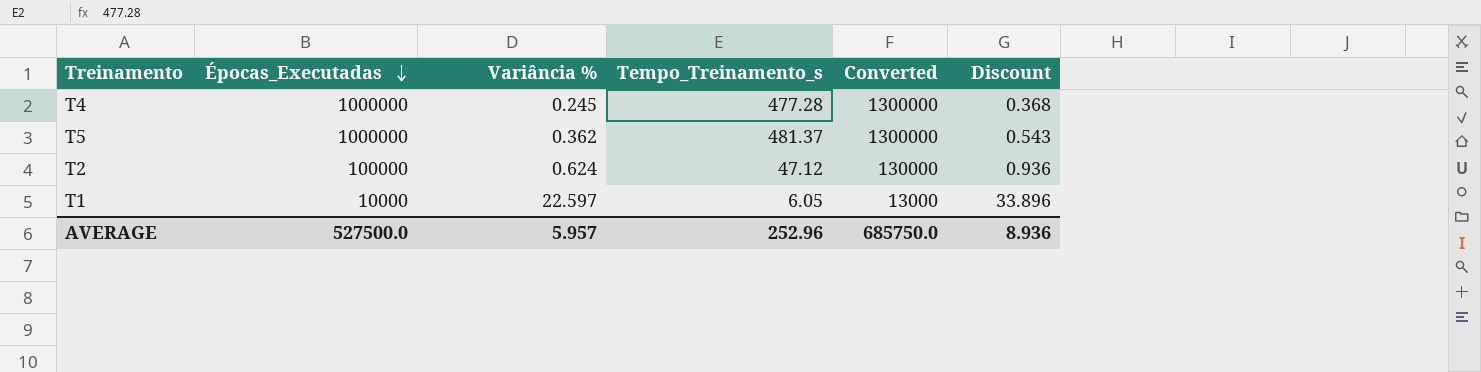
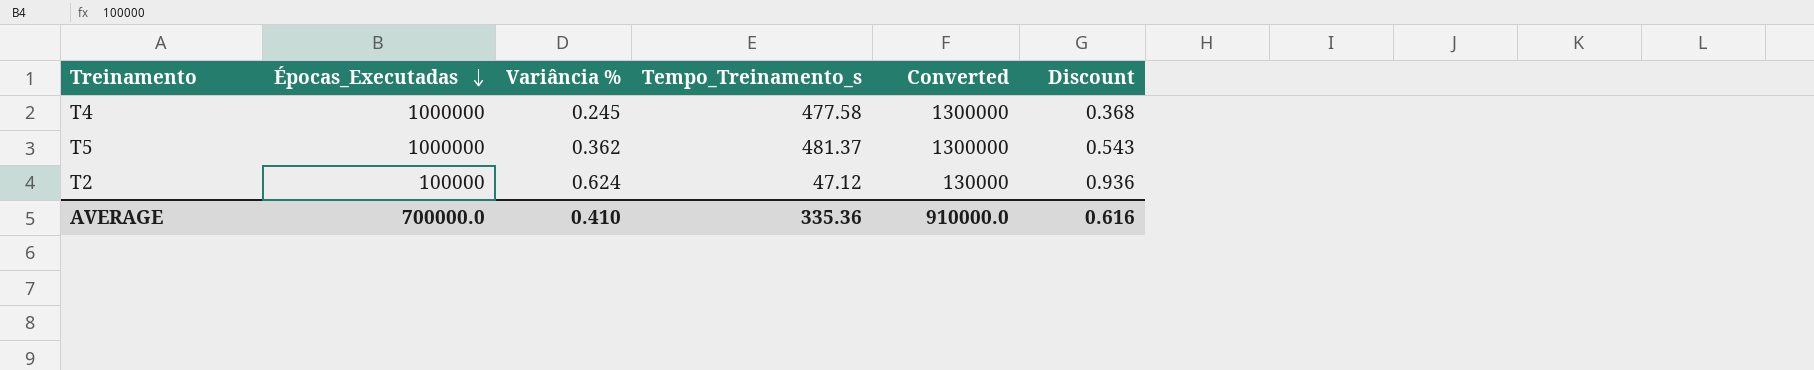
row T1: 10000 | 22.597 | 6.05 | 13000 | 33.896 -> none
T4 | Tempo_Treinamento_s: 477.28 -> 477.58
AVERAGE | Épocas_Executadas: 527500.0 -> 700000.0
AVERAGE | Variância %: 5.957 -> 0.410
AVERAGE | Tempo_Treinamento_s: 252.96 -> 335.36
AVERAGE | Converted: 685750.0 -> 910000.0
AVERAGE | Discount: 8.936 -> 0.616

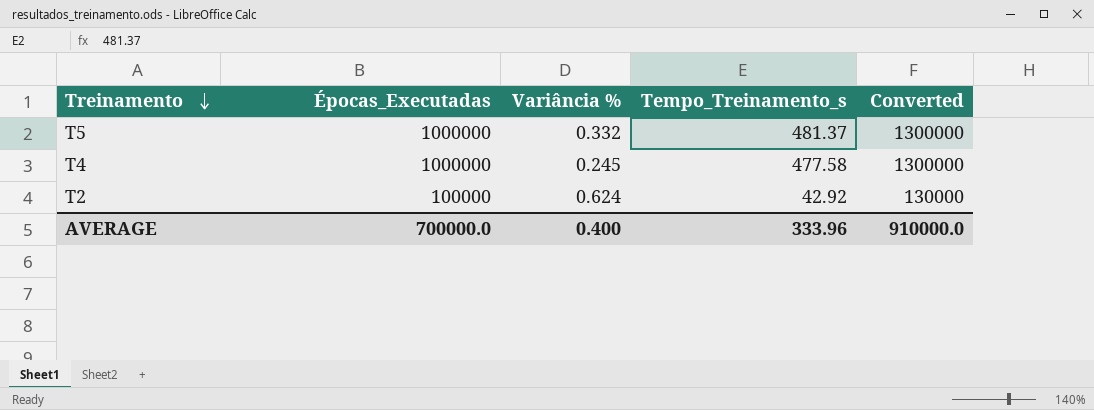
row order: Épocas_Executadas descending -> Treinamento descending
column Discount | formula: [Variância %] * 1.5 -> none
T5 | Variância %: 0.362 -> 0.332
T2 | Tempo_Treinamento_s: 47.12 -> 42.92
AVERAGE | Variância %: 0.410 -> 0.400
AVERAGE | Tempo_Treinamento_s: 335.36 -> 333.96

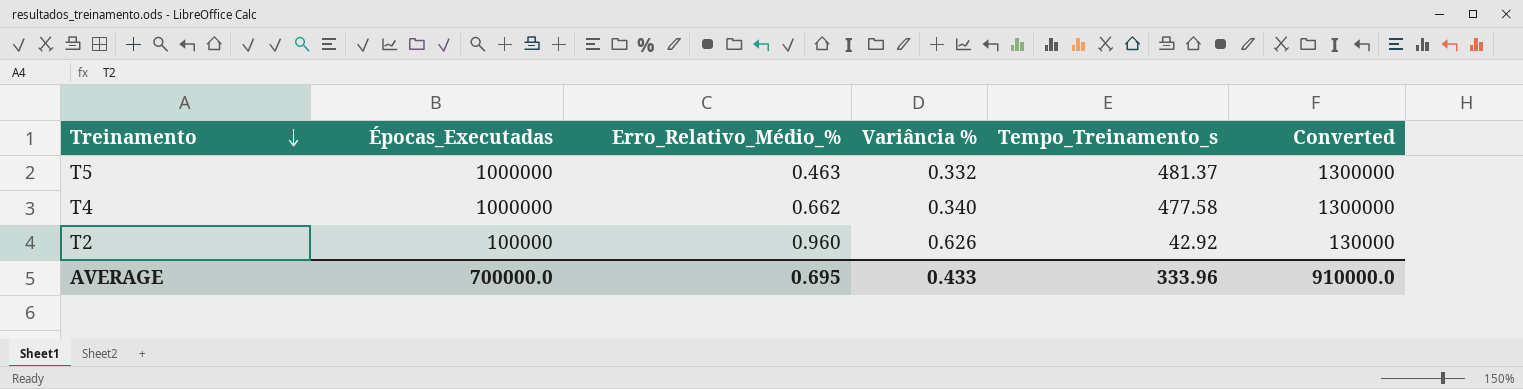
column Erro_Relativo_Médio_% | position: none -> 3
T4 | Variância %: 0.245 -> 0.340
T2 | Variância %: 0.624 -> 0.626
AVERAGE | Variância %: 0.400 -> 0.433

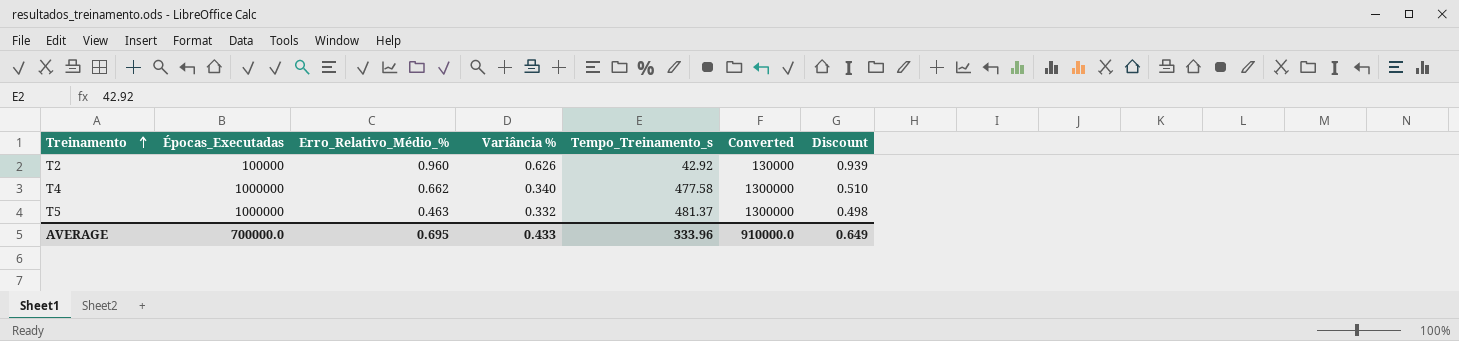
row order: Treinamento descending -> Treinamento ascending
column Discount | formula: none -> [Variância %] * 1.5

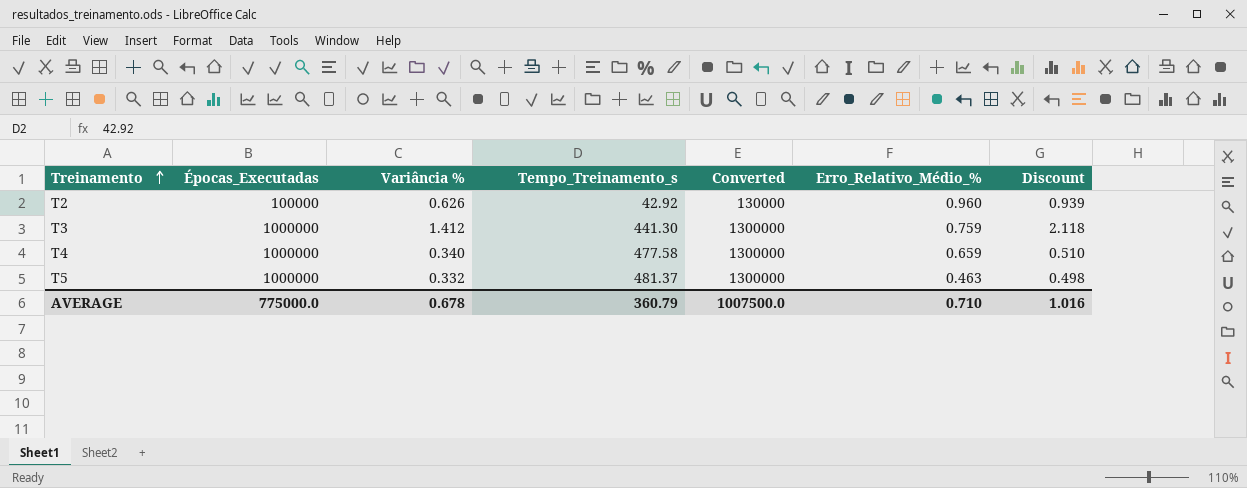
column Erro_Relativo_Médio_% | position: 3 -> 6
row T3: none -> 1000000 | 1.412 | 441.30 | 1300000 | 0.759 | 2.118
T4 | Erro_Relativo_Médio_%: 0.662 -> 0.659
AVERAGE | Épocas_Executadas: 700000.0 -> 775000.0
AVERAGE | Variância %: 0.433 -> 0.678
AVERAGE | Tempo_Treinamento_s: 333.96 -> 360.79
AVERAGE | Converted: 910000.0 -> 1007500.0
AVERAGE | Erro_Relativo_Médio_%: 0.695 -> 0.710
AVERAGE | Discount: 0.649 -> 1.016

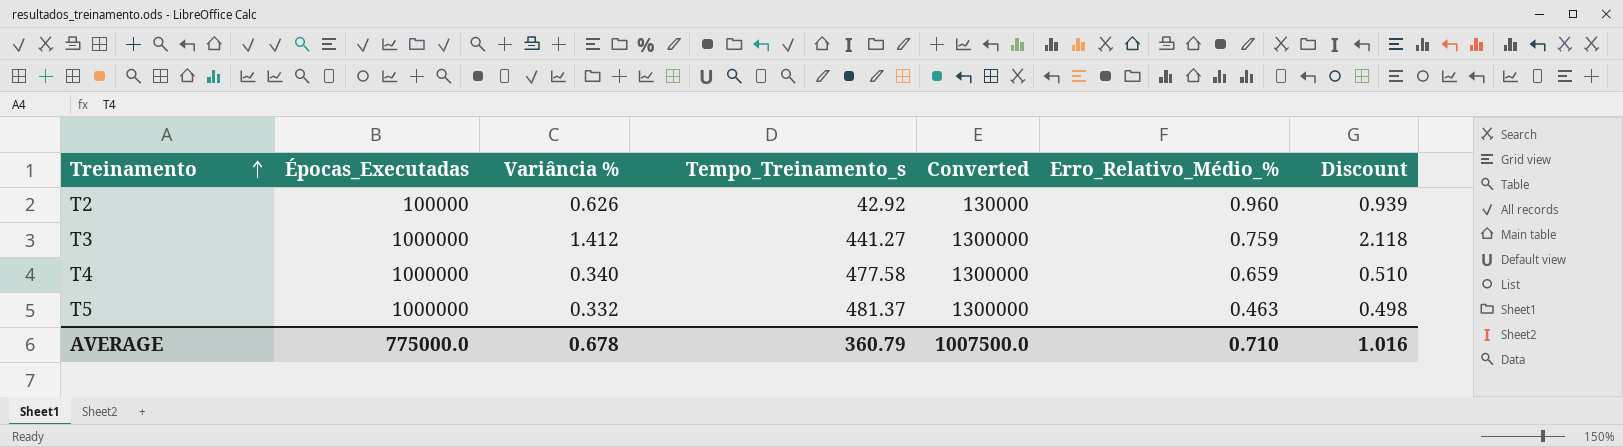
T3 | Tempo_Treinamento_s: 441.30 -> 441.27

